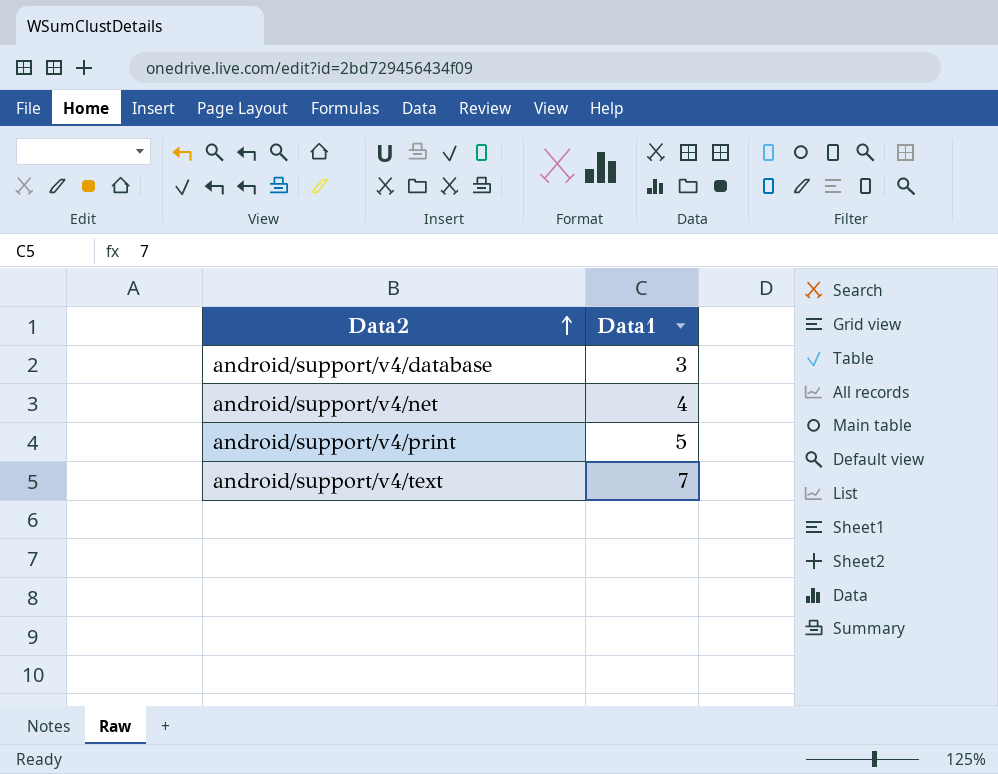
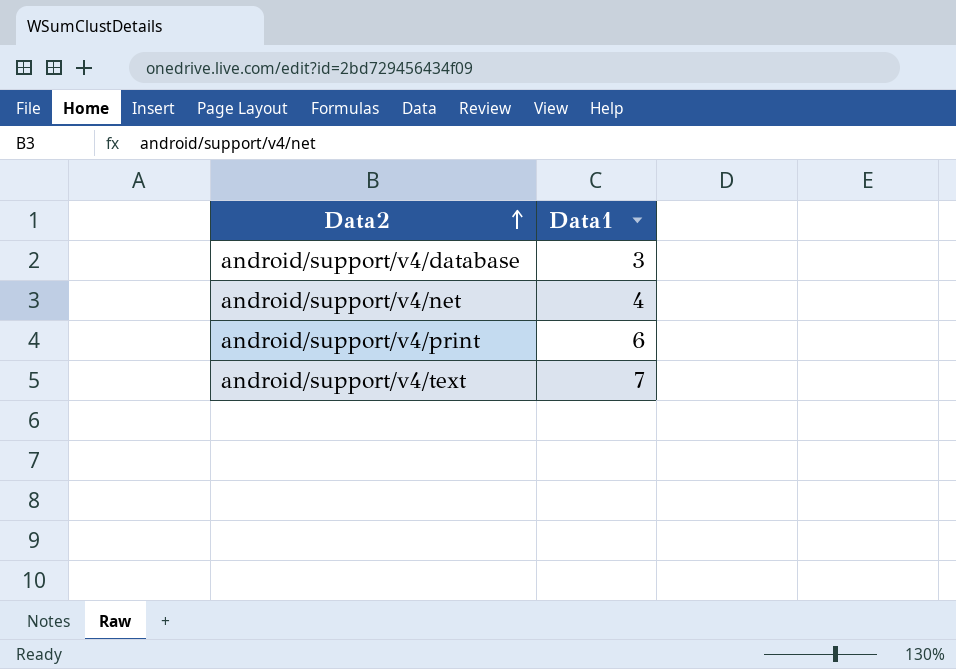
android/support/v4/print | Data1: 5 -> 6

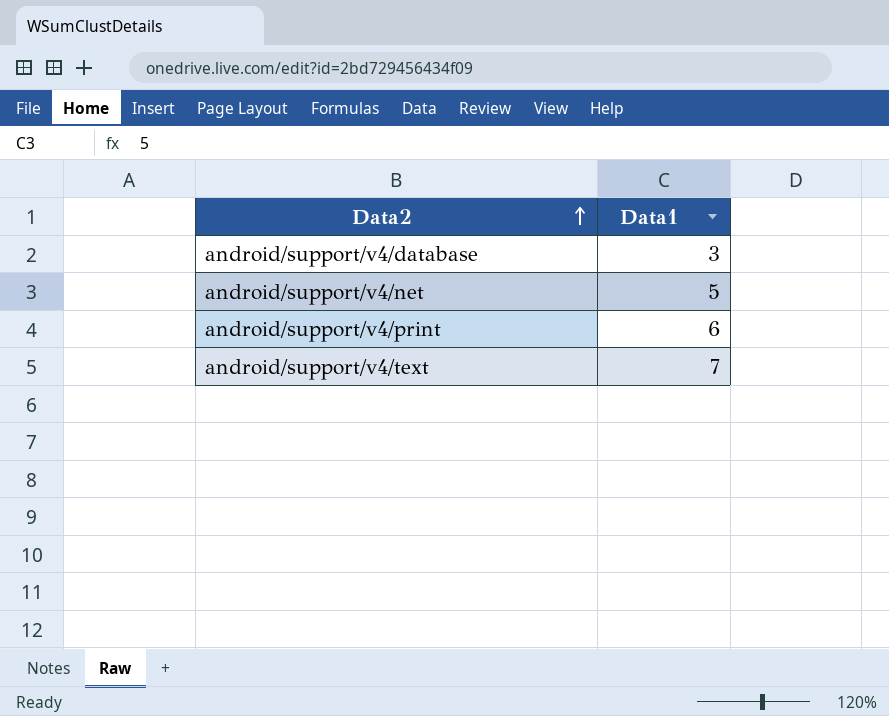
android/support/v4/net | Data1: 4 -> 5

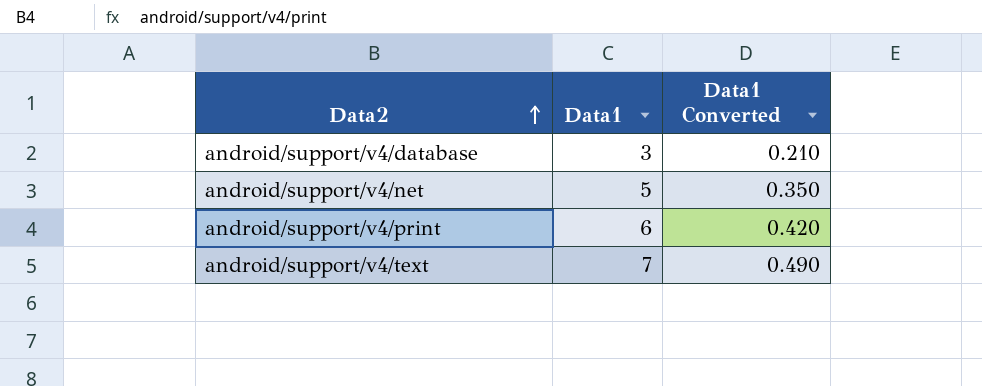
column Data1 Converted | formula: none -> [Data1] * 0.07

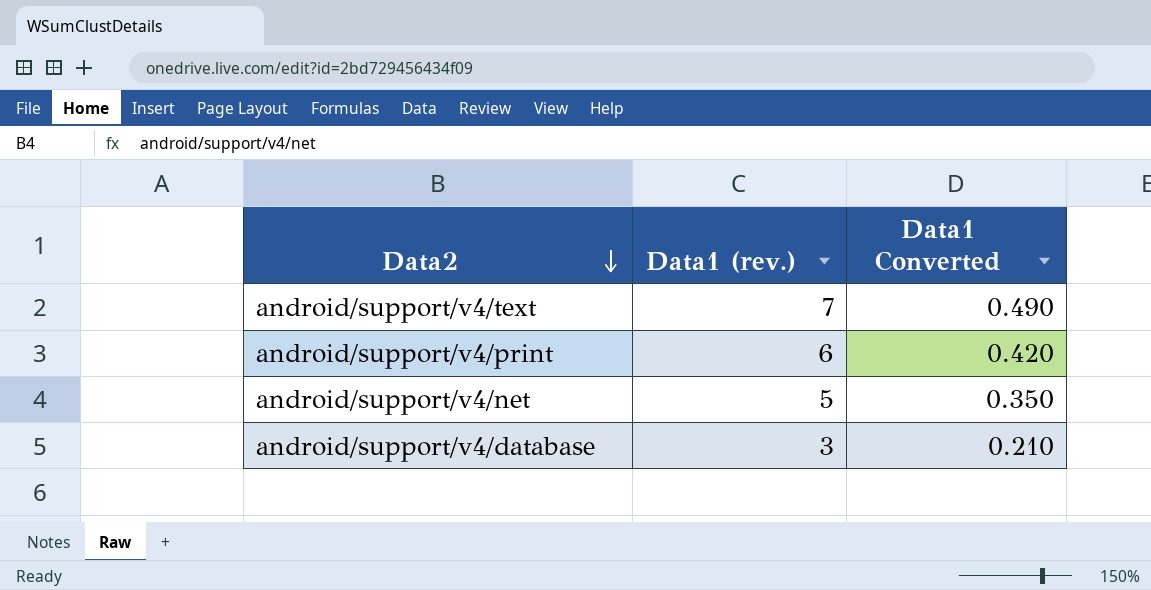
row order: Data2 ascending -> Data2 descending
column name: Data1 -> Data1 (rev.)

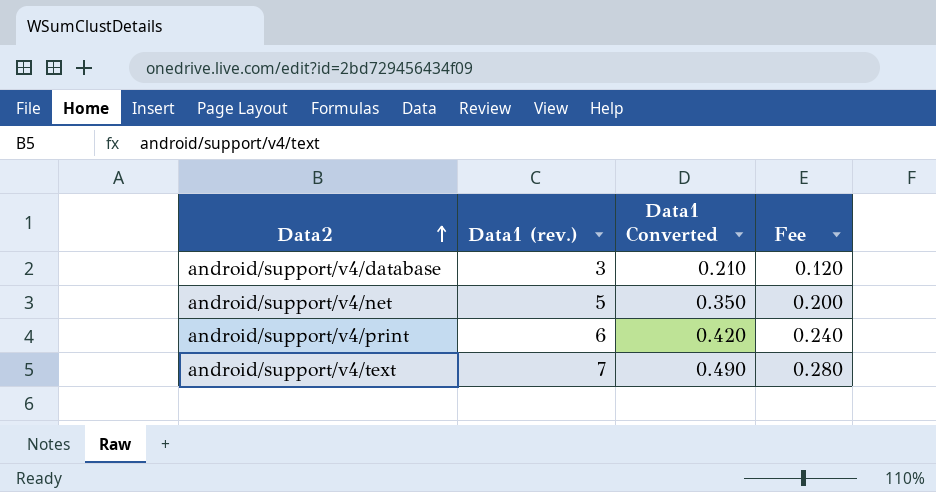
row order: Data2 descending -> Data2 ascending
column Fee | formula: none -> [Data1 (rev.)] * 0.04

